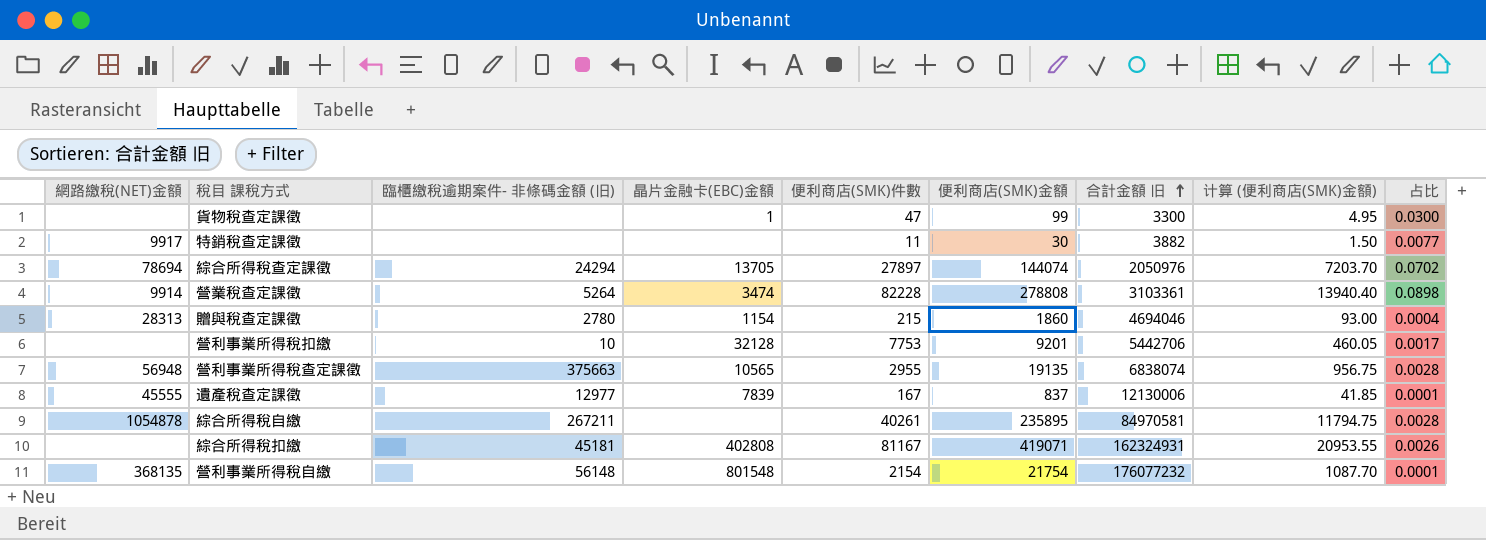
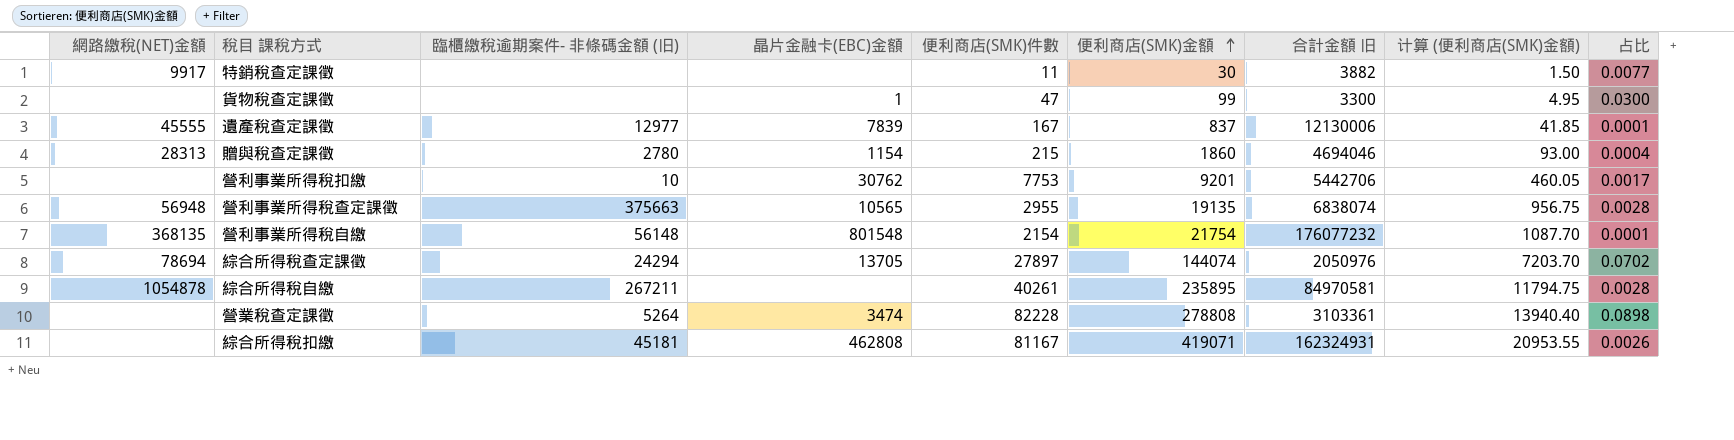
row order: 合計金額 旧 ascending -> 便利商店(SMK)金額 ascending
營利事業所得稅扣繳 | 晶片金融卡(EBC)金額: 32128 -> 30762
營業稅查定課徵 | 網路繳稅(NET)金額: 9914 -> none
綜合所得稅扣繳 | 晶片金融卡(EBC)金額: 402808 -> 462808

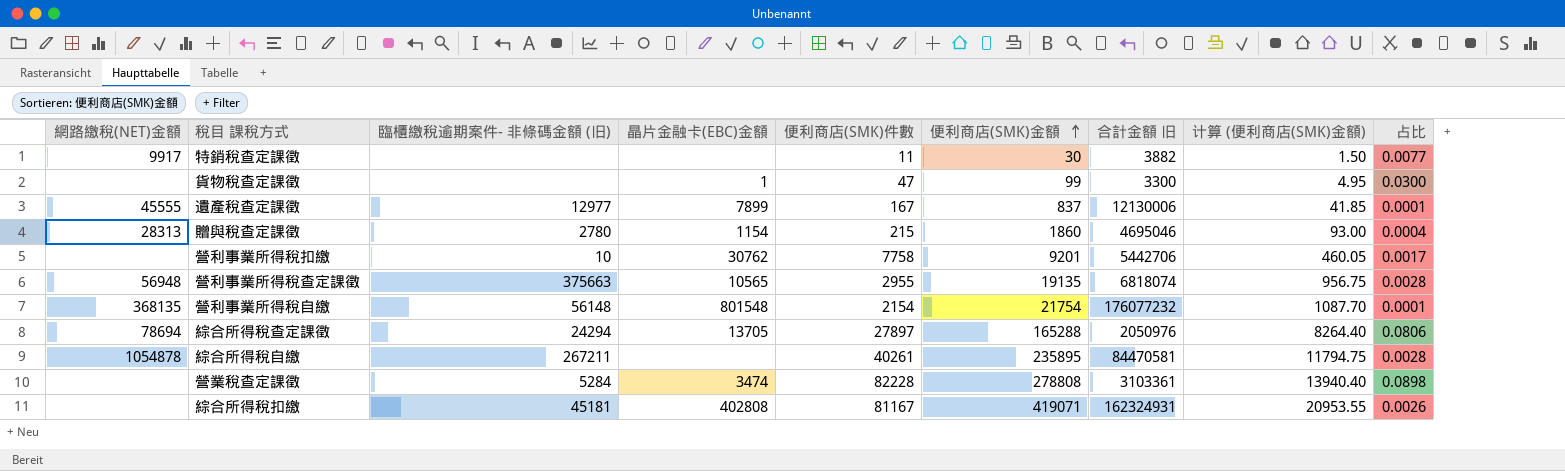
遺產稅查定課徵 | 晶片金融卡(EBC)金額: 7839 -> 7899
贈與稅查定課徵 | 合計金額 旧: 4694046 -> 4695046
營利事業所得稅扣繳 | 便利商店(SMK)件數: 7753 -> 7758
營利事業所得稅查定課徵 | 合計金額 旧: 6838074 -> 6818074
綜合所得稅查定課徵 | 便利商店(SMK)金額: 144074 -> 165288
綜合所得稅查定課徵 | 计算 (便利商店(SMK)金額): 7203.70 -> 8264.40
綜合所得稅查定課徵 | 占比: 0.0702 -> 0.0806
綜合所得稅自繳 | 合計金額 旧: 84970581 -> 84470581
營業稅查定課徵 | 臨櫃繳稅逾期案件- 非條碼金額 (旧): 5264 -> 5284
綜合所得稅扣繳 | 晶片金融卡(EBC)金額: 462808 -> 402808

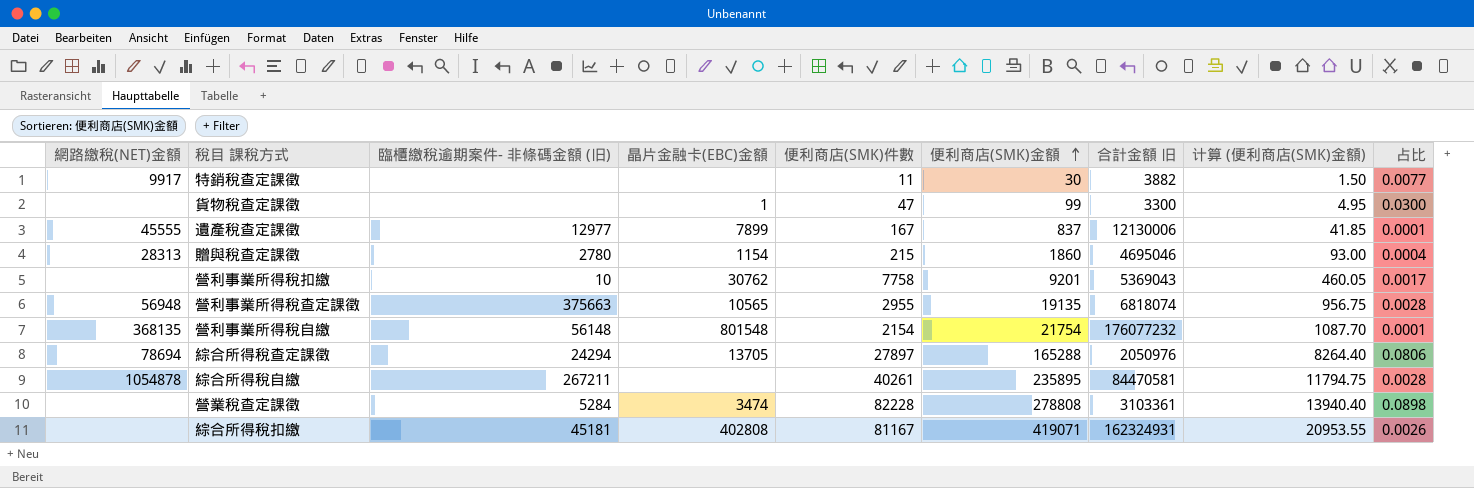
營利事業所得稅扣繳 | 合計金額 旧: 5442706 -> 5369043

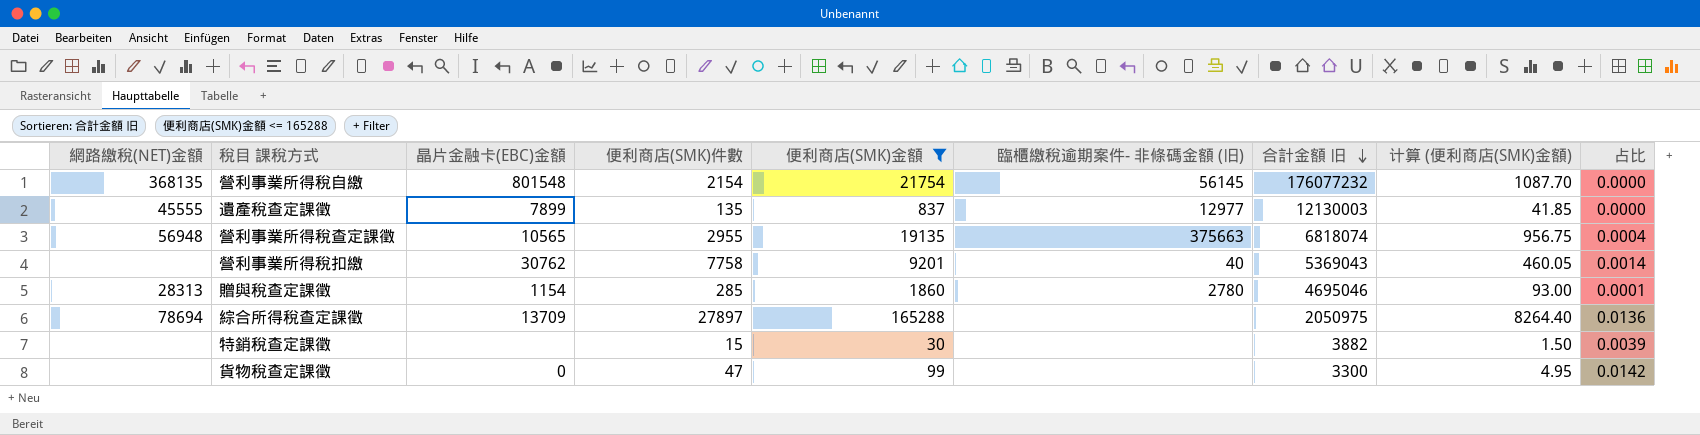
filter: none -> 便利商店(SMK)金額 <= 165288
row order: 便利商店(SMK)金額 ascending -> 合計金額 旧 descending
column 臨櫃繳稅逾期案件- 非條碼金額 (旧) | position: 3 -> 6
column 占比 | formula: [便利商店(SMK)金額] / [合計金額 旧] -> [便利商店(SMK)件數] / [合計金額 旧]
營利事業所得稅自繳 | 臨櫃繳稅逾期案件- 非條碼金額 (旧): 56148 -> 56145
遺產稅查定課徵 | 便利商店(SMK)件數: 167 -> 135
遺產稅查定課徵 | 合計金額 旧: 12130006 -> 12130003
營利事業所得稅扣繳 | 臨櫃繳稅逾期案件- 非條碼金額 (旧): 10 -> 40
贈與稅查定課徵 | 便利商店(SMK)件數: 215 -> 285
綜合所得稅查定課徵 | 晶片金融卡(EBC)金額: 13705 -> 13709
綜合所得稅查定課徵 | 臨櫃繳稅逾期案件- 非條碼金額 (旧): 24294 -> none
綜合所得稅查定課徵 | 合計金額 旧: 2050976 -> 2050975
特銷稅查定課徵 | 網路繳稅(NET)金額: 9917 -> none
特銷稅查定課徵 | 便利商店(SMK)件數: 11 -> 15
貨物稅查定課徵 | 晶片金融卡(EBC)金額: 1 -> 0

